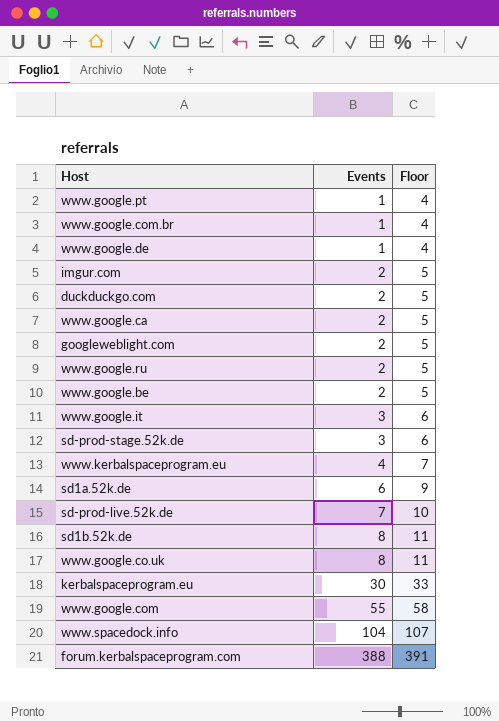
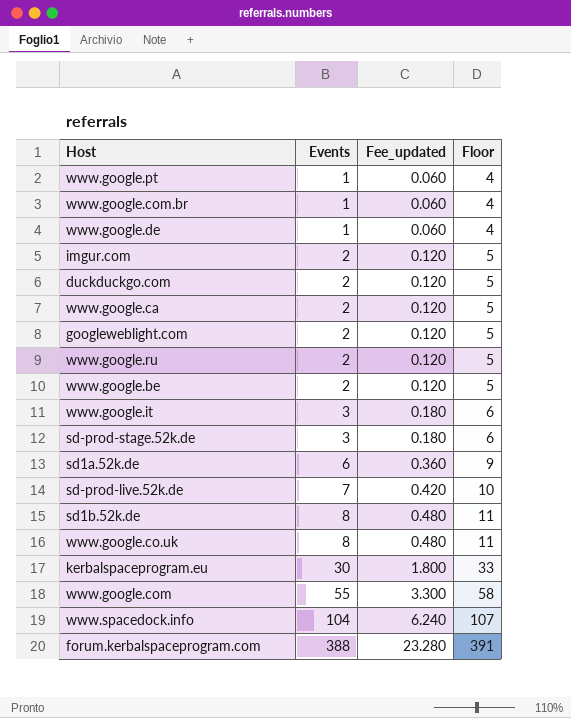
column Fee_updated | formula: none -> [Events] * 0.06
row www.kerbalspaceprogram.eu: 4 | 7 -> none

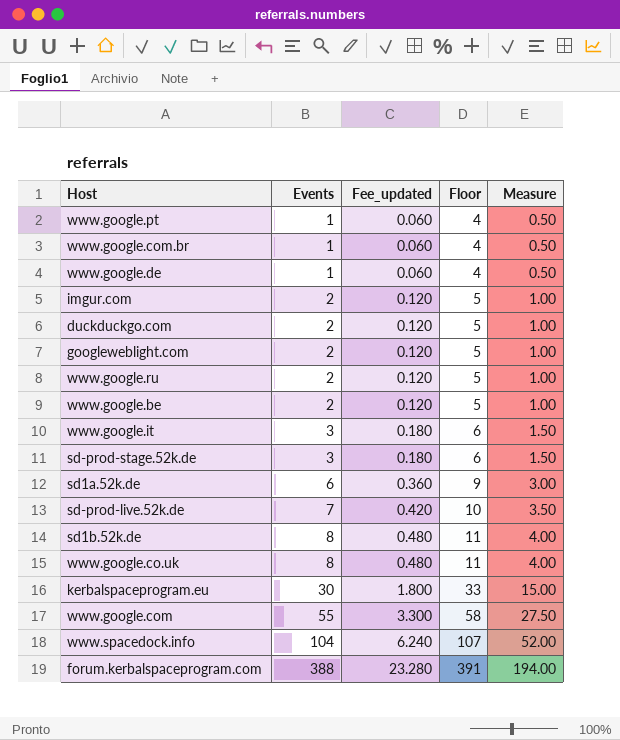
column Measure | formula: none -> [Events] * 0.5
row www.google.ca: 2 | 0.120 | 5 -> none

